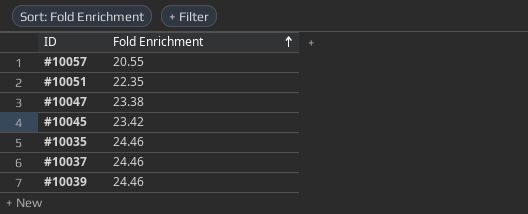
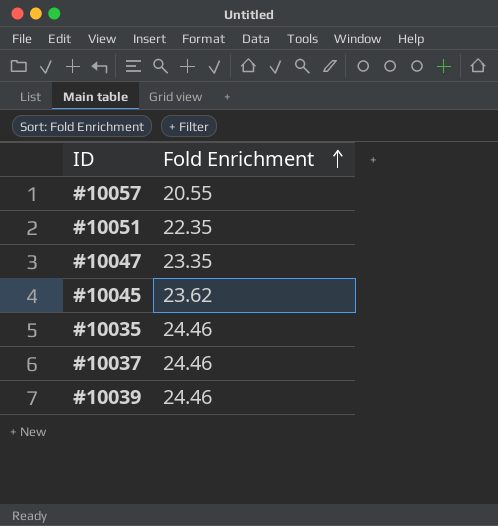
#10047 | Fold Enrichment: 23.38 -> 23.35
#10045 | Fold Enrichment: 23.42 -> 23.62

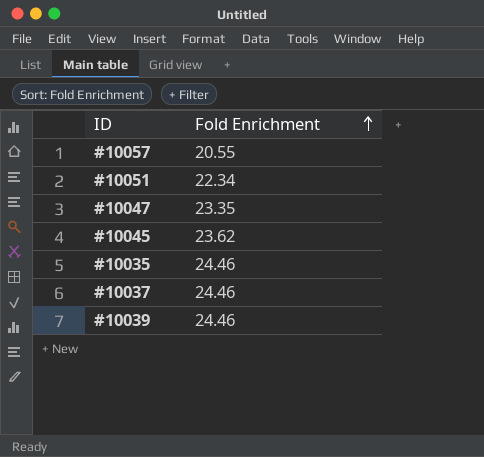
#10051 | Fold Enrichment: 22.35 -> 22.34

